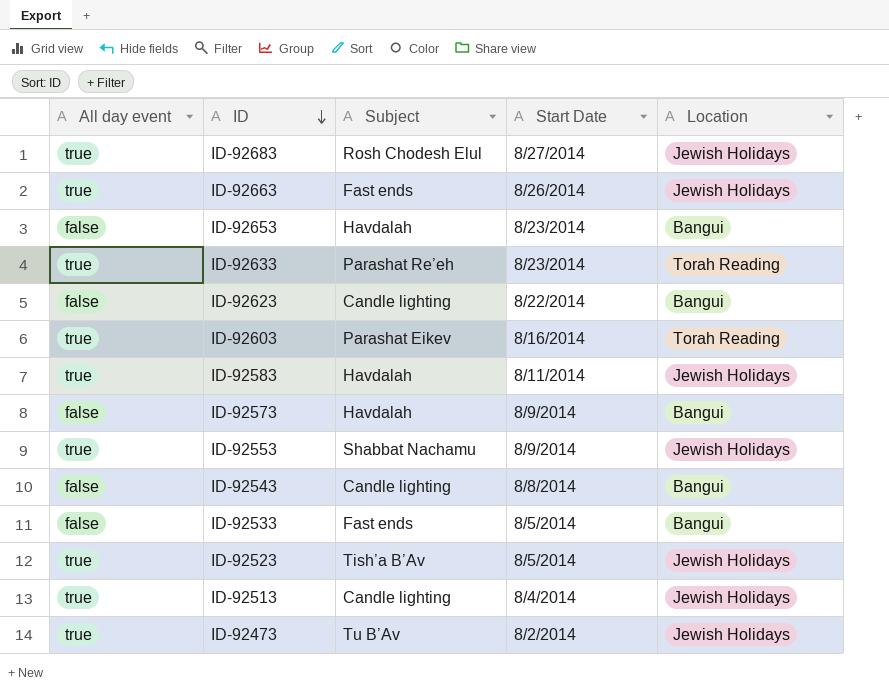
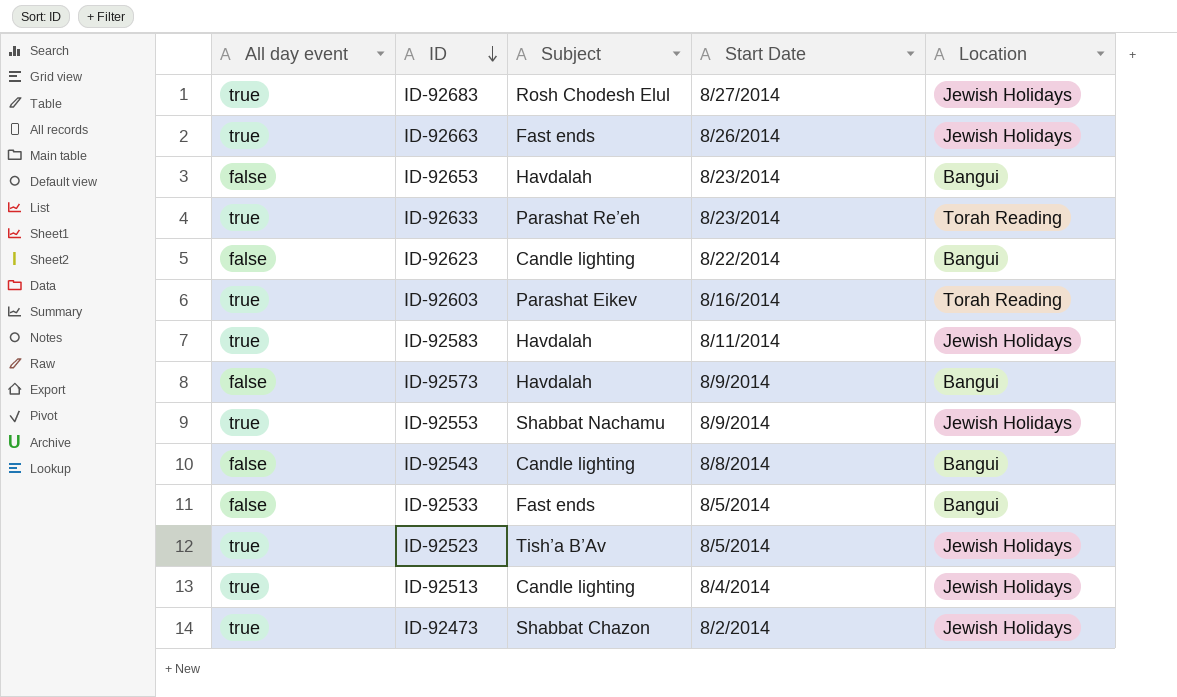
ID-92473 | Subject: Tu B’Av -> Shabbat Chazon

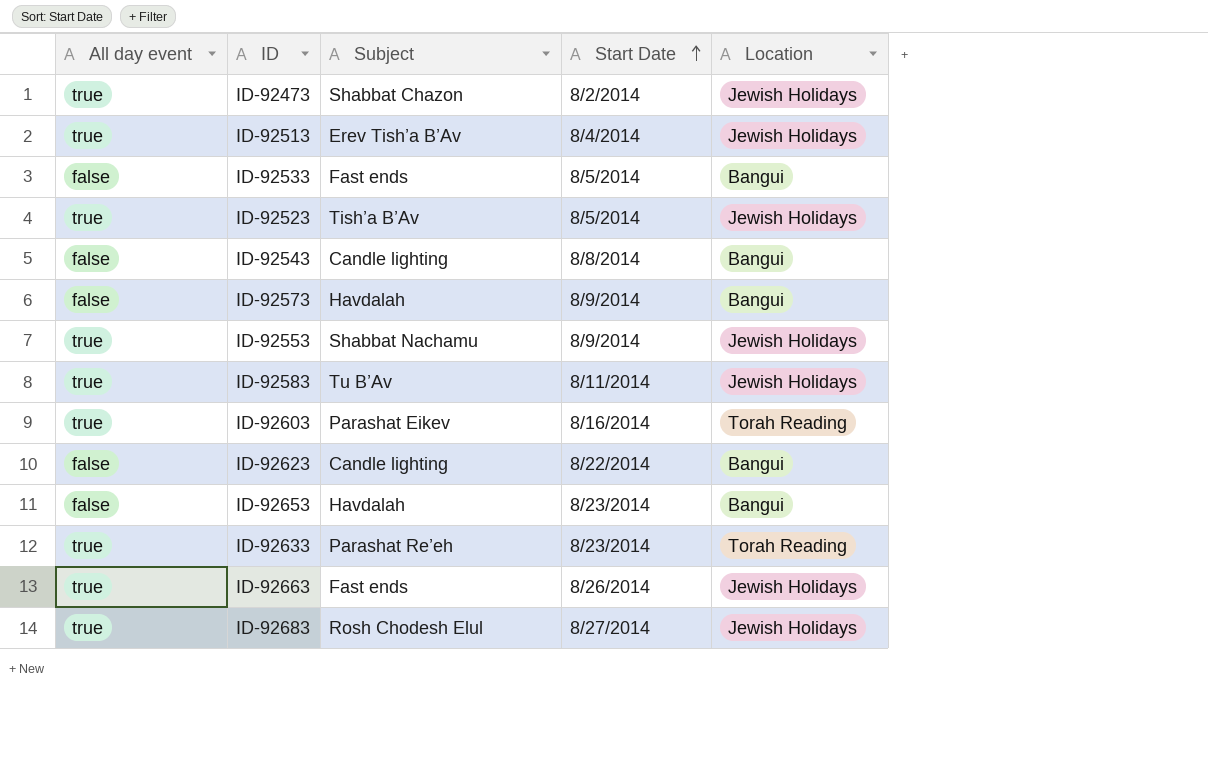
row order: ID descending -> Start Date ascending
ID-92513 | Subject: Candle lighting -> Erev Tish’a B’Av
ID-92583 | Subject: Havdalah -> Tu B’Av

